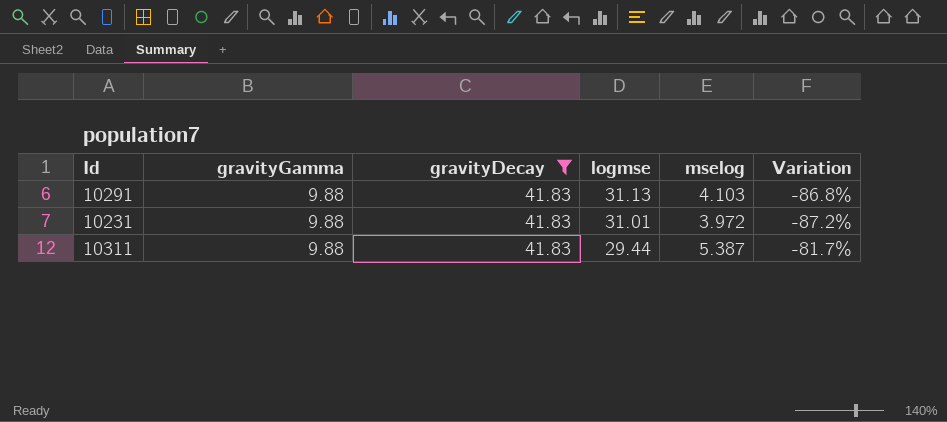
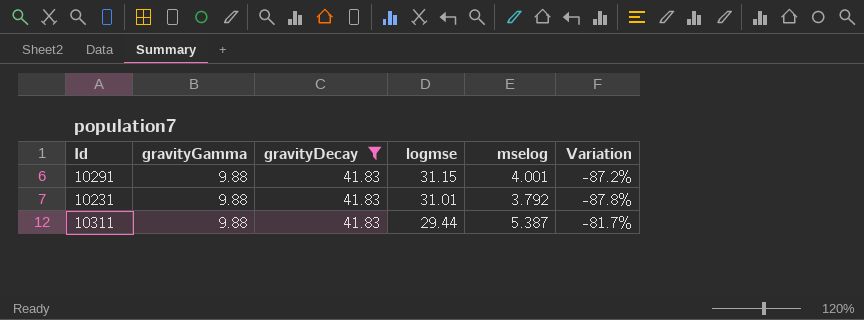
10291 | logmse: 31.13 -> 31.15
10291 | mselog: 4.103 -> 4.001
10291 | Variation: -86.8% -> -87.2%
10231 | mselog: 3.972 -> 3.792
10231 | Variation: -87.2% -> -87.8%

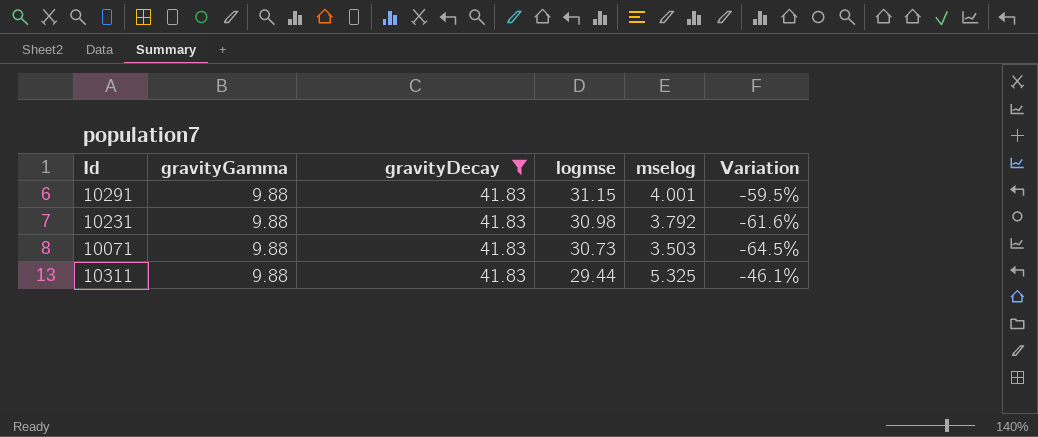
column Variation | formula: ([mselog] - [logmse]) / [logmse] -> ([mselog] - [gravityGamma]) / [gravityGamma]
10231 | logmse: 31.01 -> 30.98
row 10071: none -> 9.88 | 41.83 | 30.73 | 3.503 | -64.5%
10311 | mselog: 5.387 -> 5.325

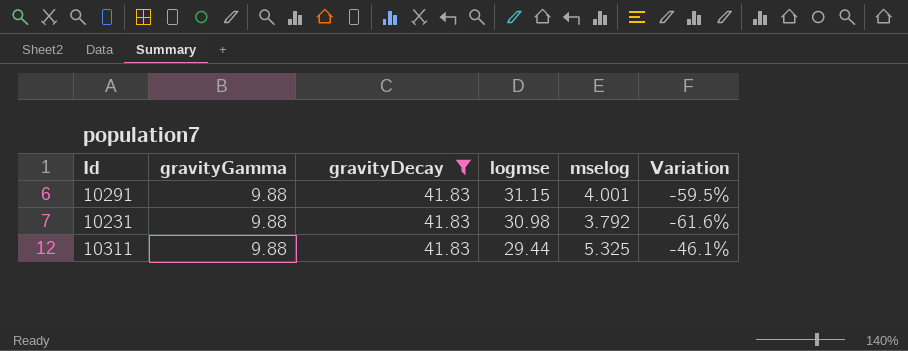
row 10071: 9.88 | 41.83 | 30.73 | 3.503 | -64.5% -> none

